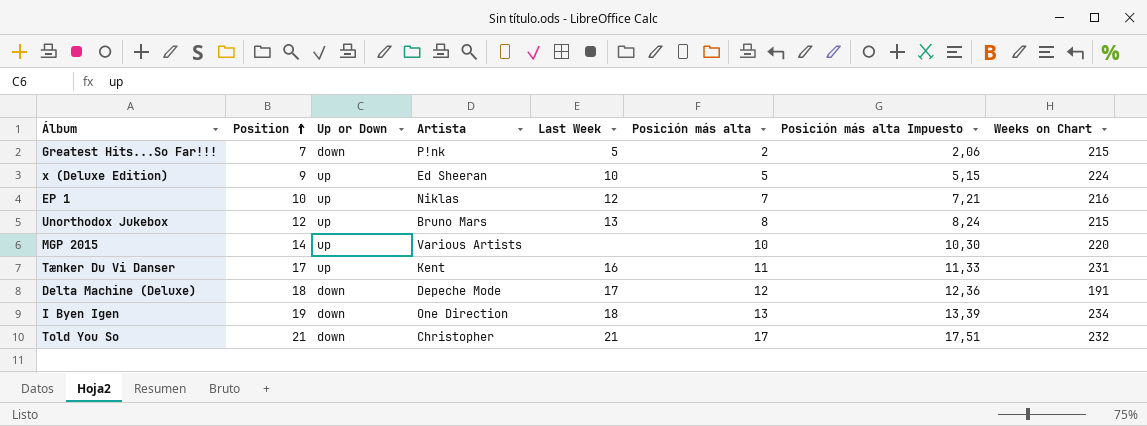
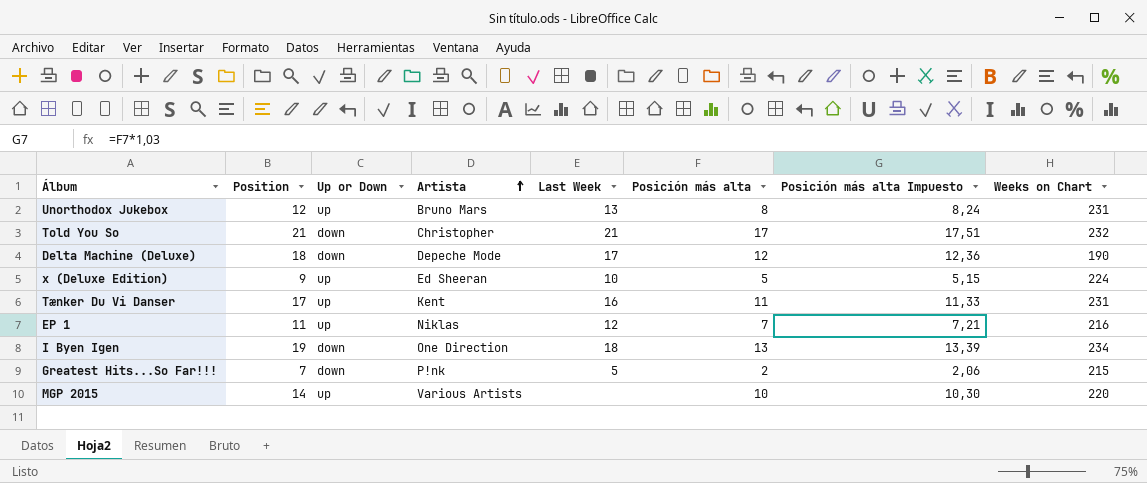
row order: Position ascending -> Artista ascending
Unorthodox Jukebox | Weeks on Chart: 215 -> 231
Delta Machine (Deluxe) | Weeks on Chart: 191 -> 190
EP 1 | Position: 10 -> 11

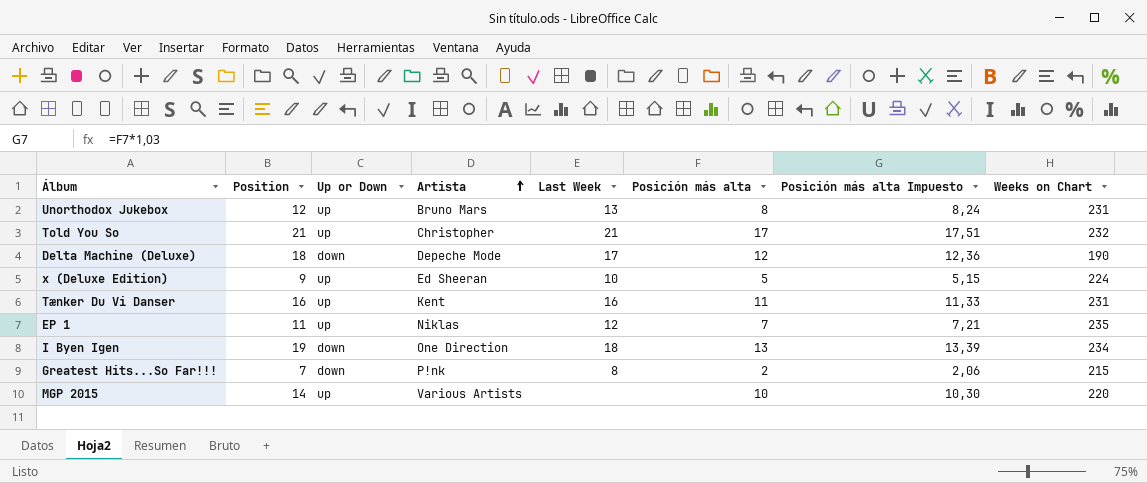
Told You So | Up or Down: down -> up
Tænker Du Vi Danser | Position: 17 -> 16
EP 1 | Weeks on Chart: 216 -> 235
Greatest Hits...So Far!!! | Last Week: 5 -> 8

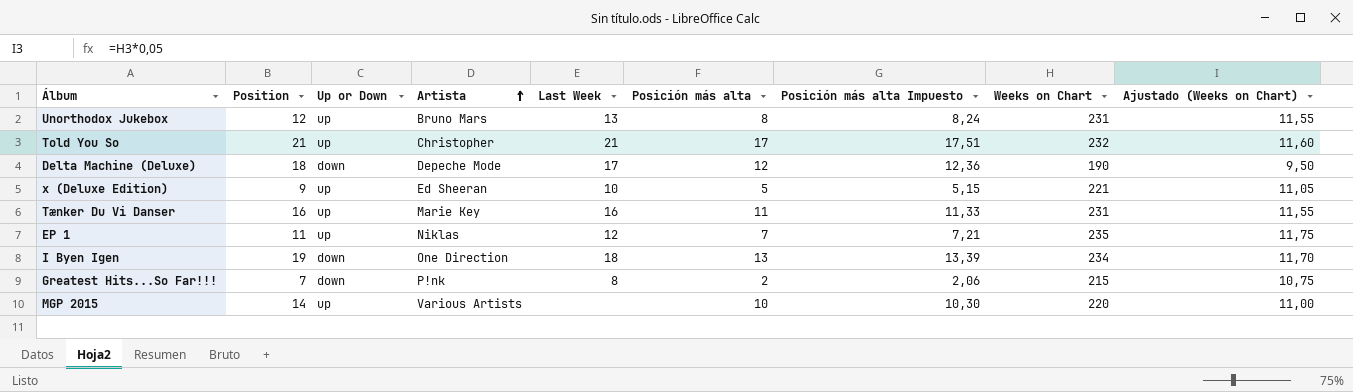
column Ajustado (Weeks on Chart) | formula: none -> [Weeks on Chart] * 0,05
x (Deluxe Edition) | Weeks on Chart: 224 -> 221
Tænker Du Vi Danser | Artista: Kent -> Marie Key

